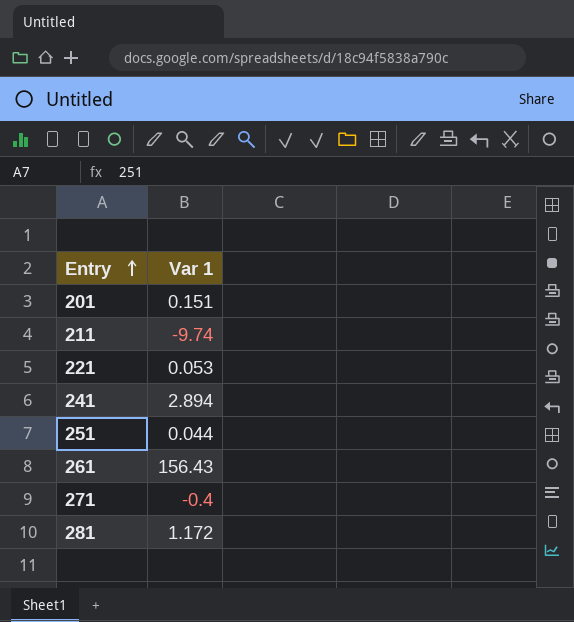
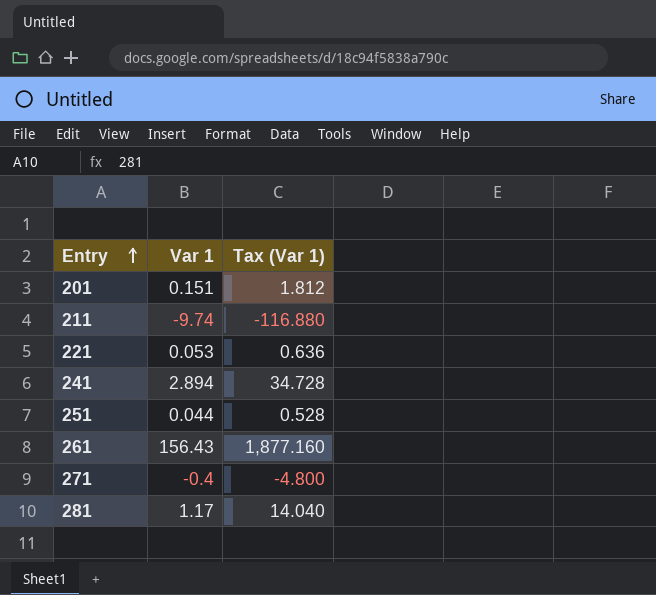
column Tax (Var 1) | formula: none -> [Var 1] * 12
281 | Var 1: 1.172 -> 1.17

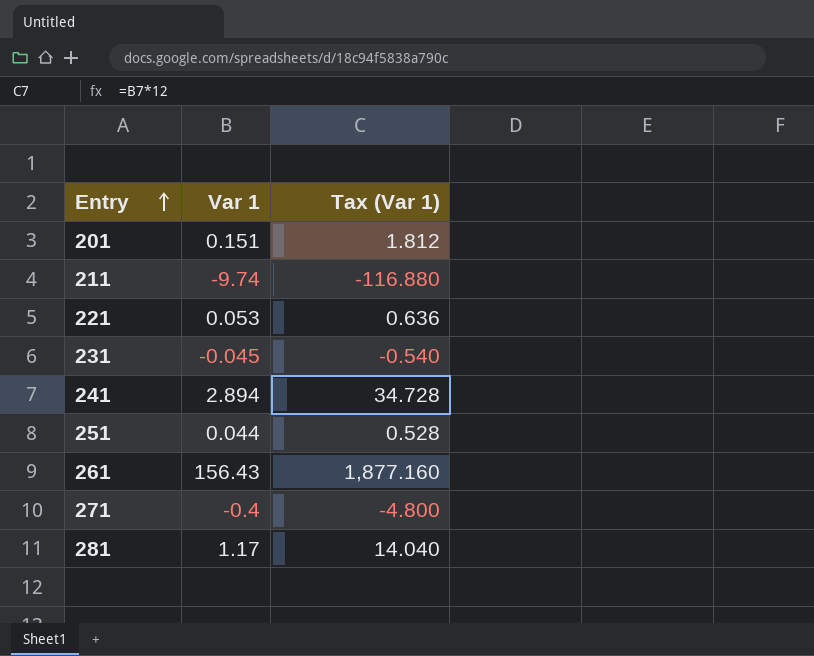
row 231: none -> -0.045 | -0.540

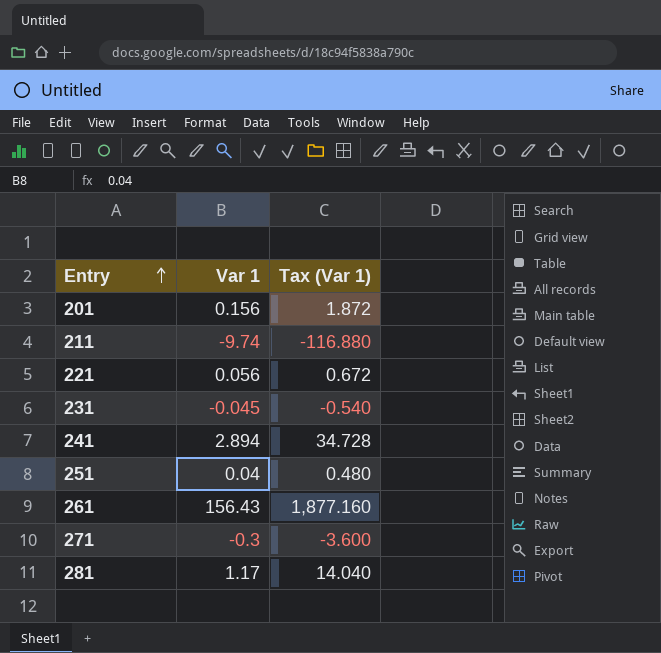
201 | Var 1: 0.151 -> 0.156
201 | Tax (Var 1): 1.812 -> 1.872
221 | Var 1: 0.053 -> 0.056
221 | Tax (Var 1): 0.636 -> 0.672
251 | Var 1: 0.044 -> 0.04
251 | Tax (Var 1): 0.528 -> 0.480
271 | Var 1: -0.4 -> -0.3
271 | Tax (Var 1): -4.800 -> -3.600

